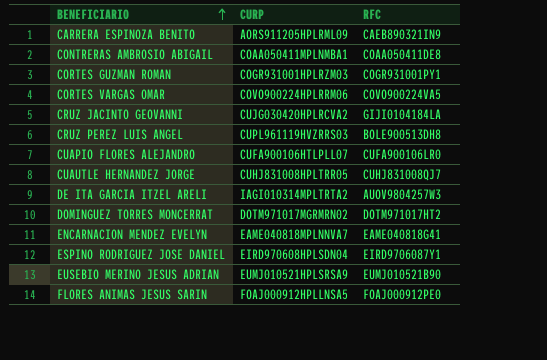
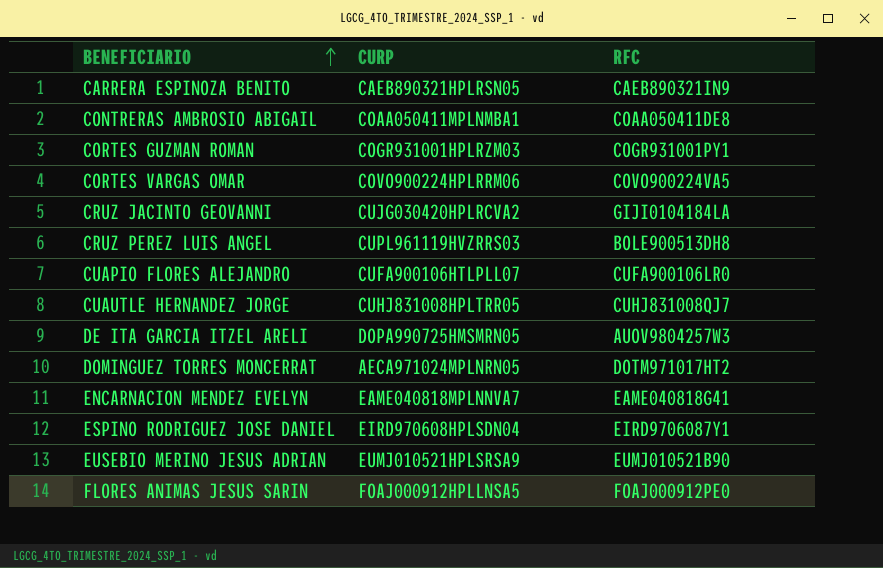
CARRERA ESPINOZA BENITO | CURP: AORS911205HPLRML09 -> CAEB890321HPLRSN05
DE ITA GARCIA ITZEL ARELI | CURP: IAGI010314MPLTRTA2 -> DOPA990725HMSMRN05
DOMINGUEZ TORRES MONCERRAT | CURP: DOTM971017MGRMRN02 -> AECA971024MPLNRN05

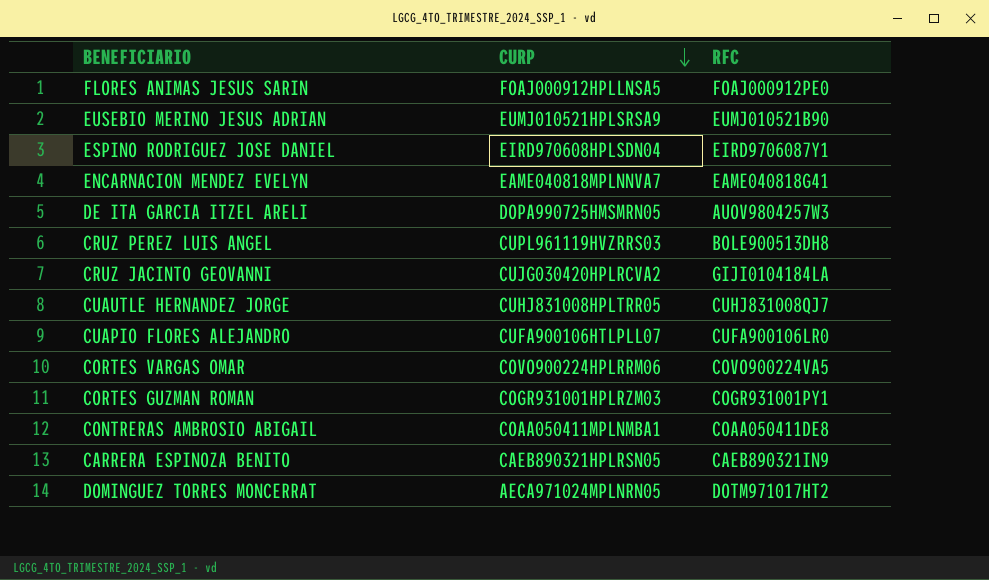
row order: BENEFICIARIO ascending -> CURP descending

